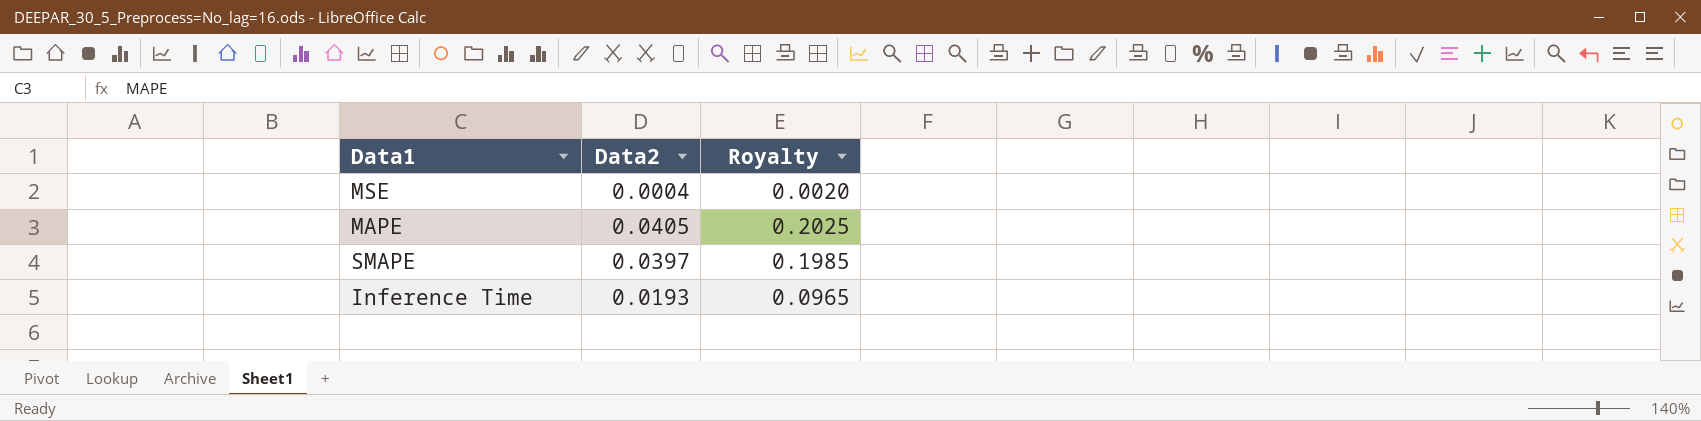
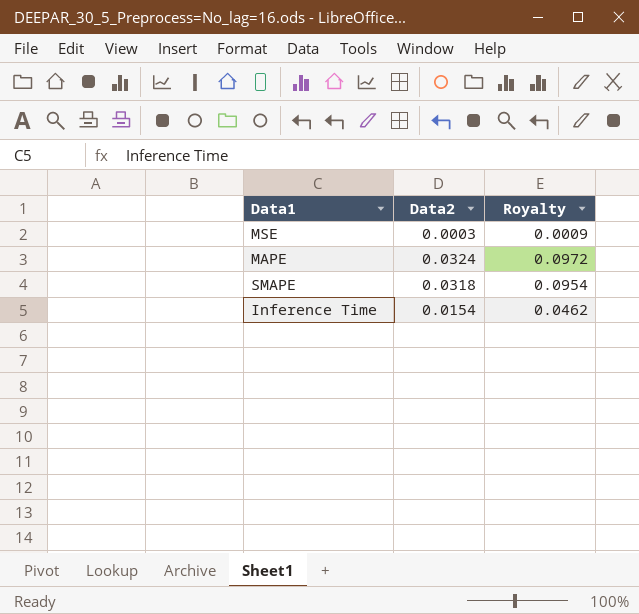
column Royalty | formula: [Data2] * 5 -> [Data2] * 3
MSE | Data2: 0.0004 -> 0.0003
MAPE | Data2: 0.0405 -> 0.0324
SMAPE | Data2: 0.0397 -> 0.0318
Inference Time | Data2: 0.0193 -> 0.0154

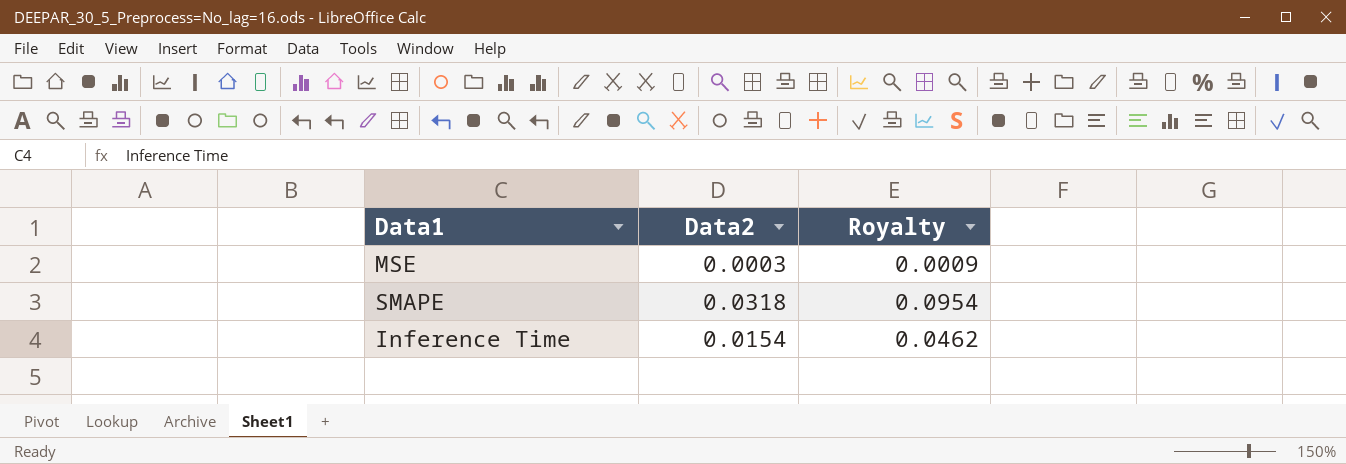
row MAPE: 0.0324 | 0.0972 -> none

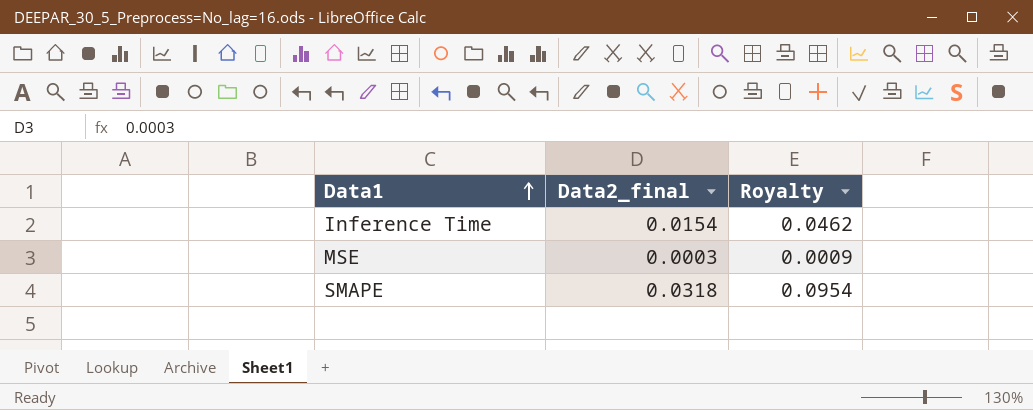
row order: none -> Data1 ascending
column name: Data2 -> Data2_final

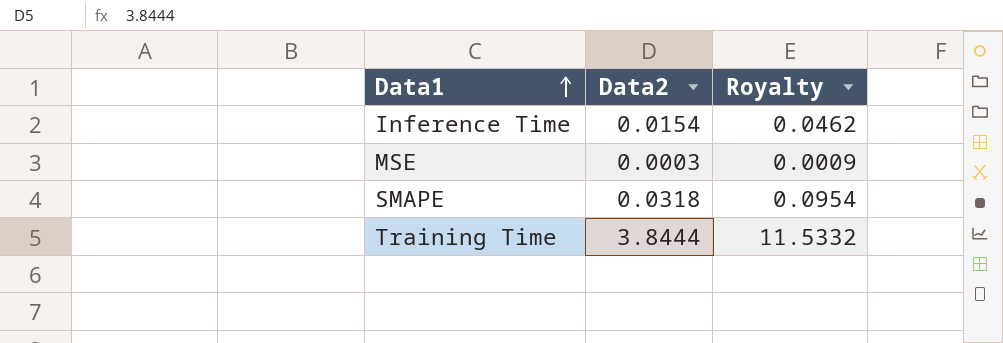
column name: Data2_final -> Data2
row Training Time: none -> 3.8444 | 11.5332

